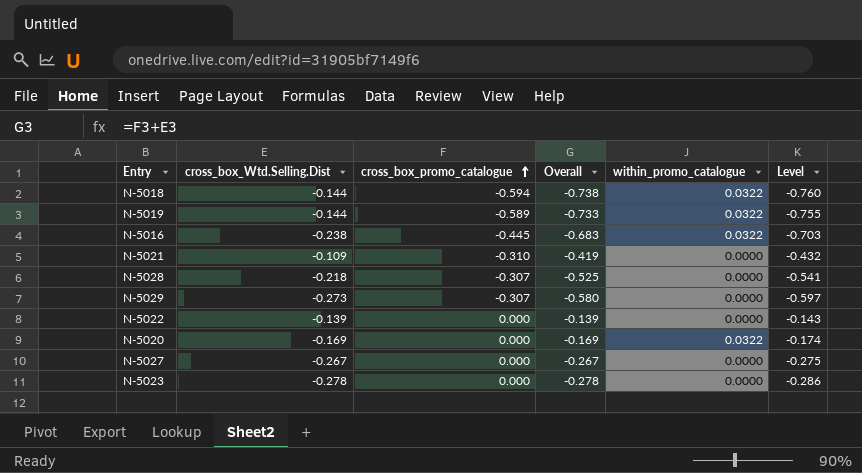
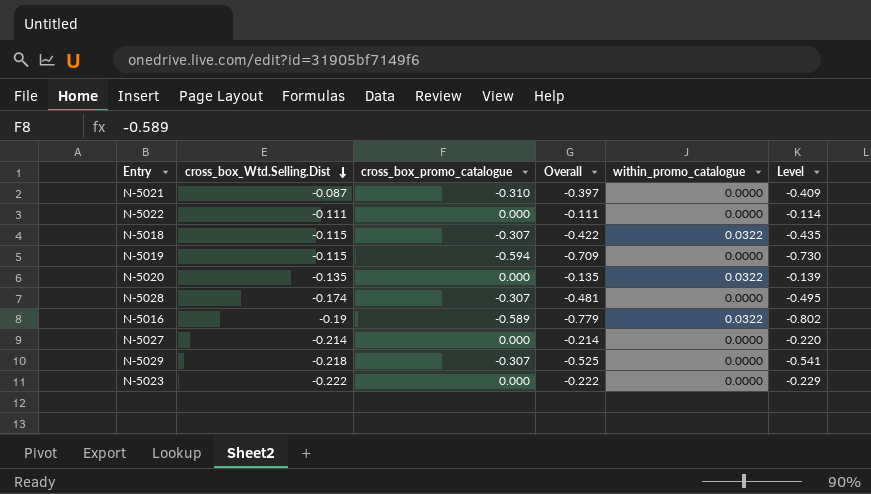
row order: cross_box_promo_catalogue ascending -> cross_box_Wtd.Selling.Dist descending
N-5021 | cross_box_Wtd.Selling.Dist: -0.109 -> -0.087
N-5021 | Overall: -0.419 -> -0.397
N-5021 | Level: -0.432 -> -0.409
N-5022 | cross_box_Wtd.Selling.Dist: -0.139 -> -0.111
N-5022 | Overall: -0.139 -> -0.111
N-5022 | Level: -0.143 -> -0.114
N-5018 | cross_box_Wtd.Selling.Dist: -0.144 -> -0.115
N-5018 | cross_box_promo_catalogue: -0.594 -> -0.307
N-5018 | Overall: -0.738 -> -0.422
N-5018 | Level: -0.760 -> -0.435
N-5019 | cross_box_Wtd.Selling.Dist: -0.144 -> -0.115
N-5019 | cross_box_promo_catalogue: -0.589 -> -0.594
N-5019 | Overall: -0.733 -> -0.709
N-5019 | within_promo_catalogue: 0.0322 -> 0.0000
N-5019 | Level: -0.755 -> -0.730
N-5020 | cross_box_Wtd.Selling.Dist: -0.169 -> -0.135
N-5020 | Overall: -0.169 -> -0.135
N-5020 | Level: -0.174 -> -0.139
N-5028 | cross_box_Wtd.Selling.Dist: -0.218 -> -0.174
N-5028 | Overall: -0.525 -> -0.481
N-5028 | Level: -0.541 -> -0.495
N-5016 | cross_box_Wtd.Selling.Dist: -0.238 -> -0.19
N-5016 | cross_box_promo_catalogue: -0.445 -> -0.589
N-5016 | Overall: -0.683 -> -0.779
N-5016 | Level: -0.703 -> -0.802
N-5027 | cross_box_Wtd.Selling.Dist: -0.267 -> -0.214
N-5027 | Overall: -0.267 -> -0.214
N-5027 | Level: -0.275 -> -0.220
N-5029 | cross_box_Wtd.Selling.Dist: -0.273 -> -0.218
N-5029 | Overall: -0.580 -> -0.525
N-5029 | Level: -0.597 -> -0.541
N-5023 | cross_box_Wtd.Selling.Dist: -0.278 -> -0.222
N-5023 | Overall: -0.278 -> -0.222
N-5023 | Level: -0.286 -> -0.229

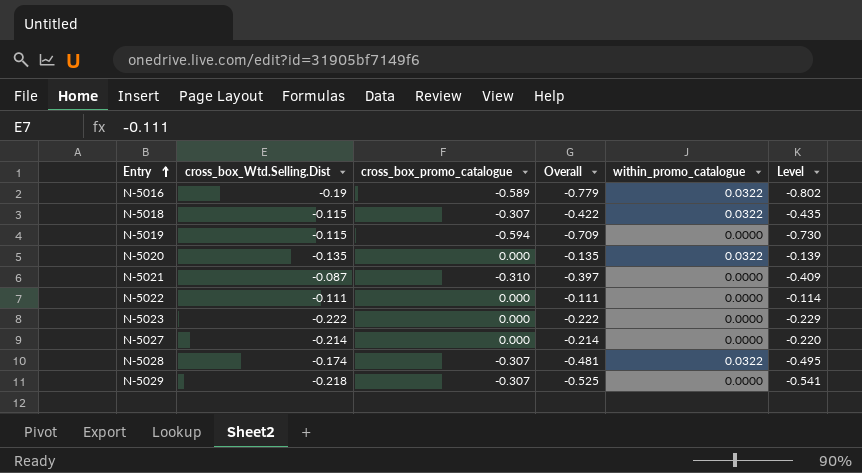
row order: cross_box_Wtd.Selling.Dist descending -> Entry ascending
N-5028 | within_promo_catalogue: 0.0000 -> 0.0322

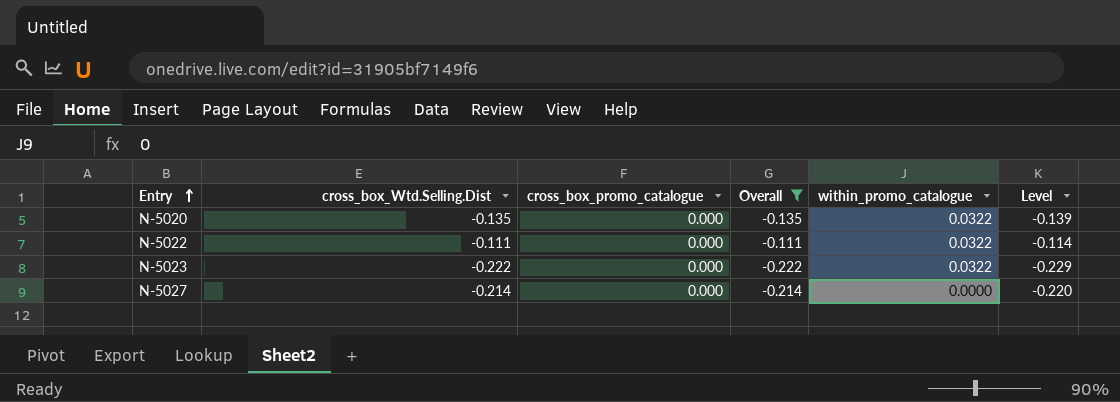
filter: none -> Overall >= -0.222
N-5022 | within_promo_catalogue: 0.0000 -> 0.0322
N-5023 | within_promo_catalogue: 0.0000 -> 0.0322

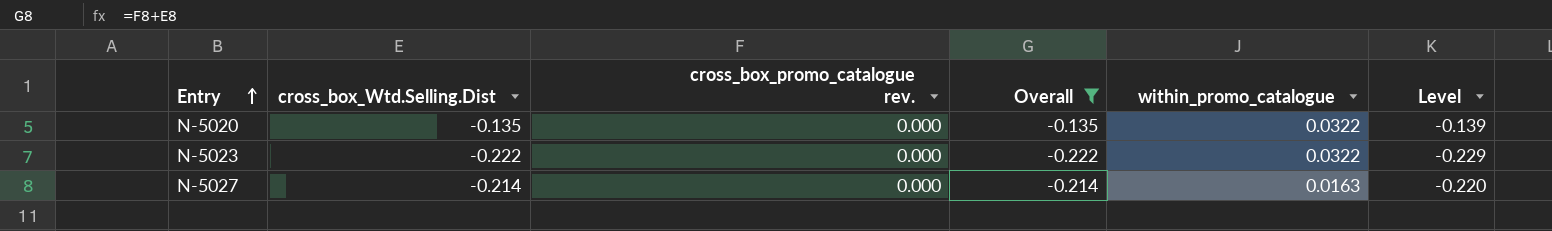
column name: cross_box_promo_catalogue -> cross_box_promo_catalogue rev.
row N-5022: -0.111 | 0.000 | -0.111 | 0.0322 | -0.114 -> none
N-5027 | within_promo_catalogue: 0.0000 -> 0.0163

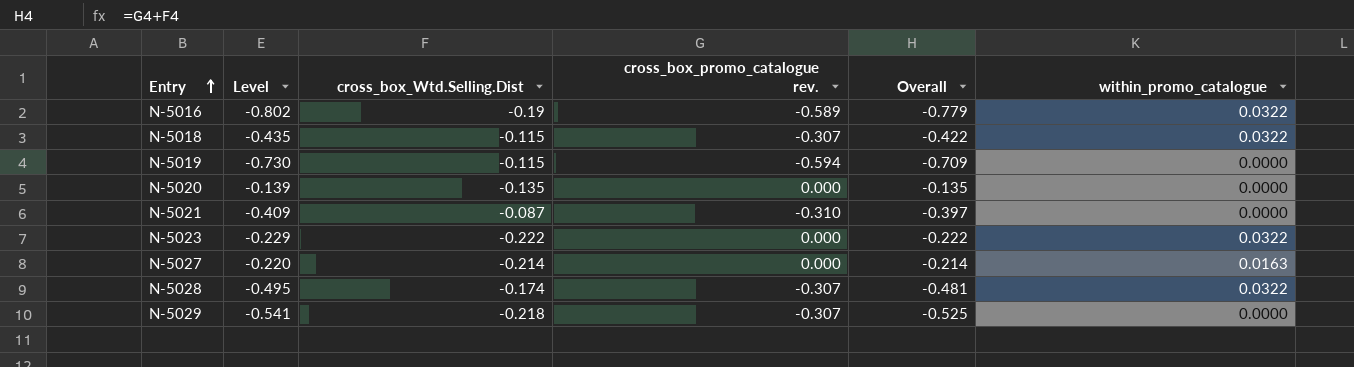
filter: Overall >= -0.222 -> none
column Level | position: 6 -> 2
N-5020 | within_promo_catalogue: 0.0322 -> 0.0000

